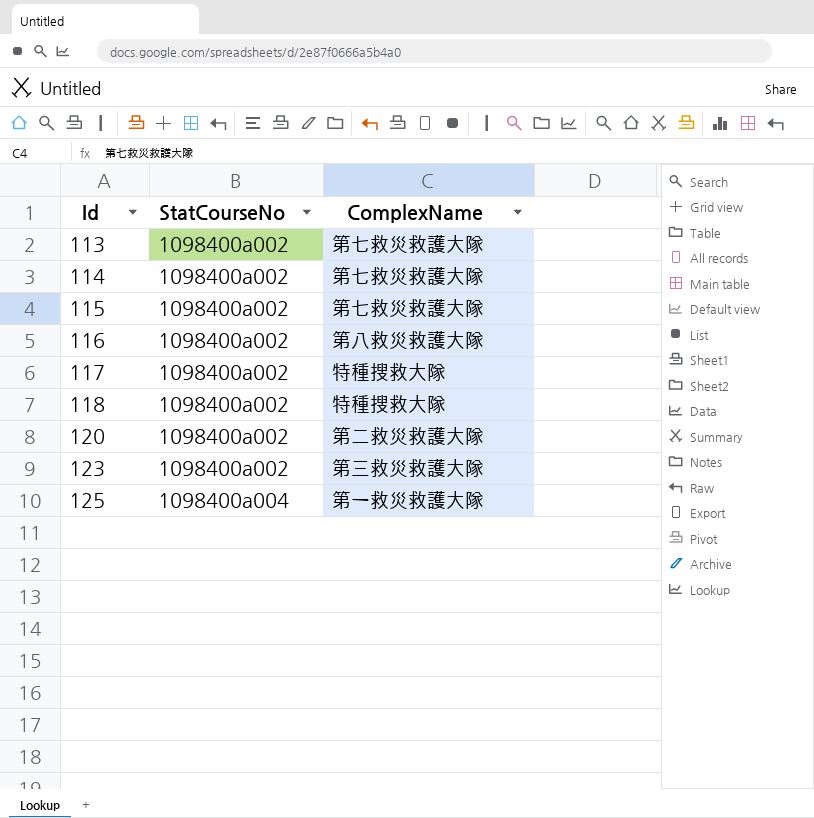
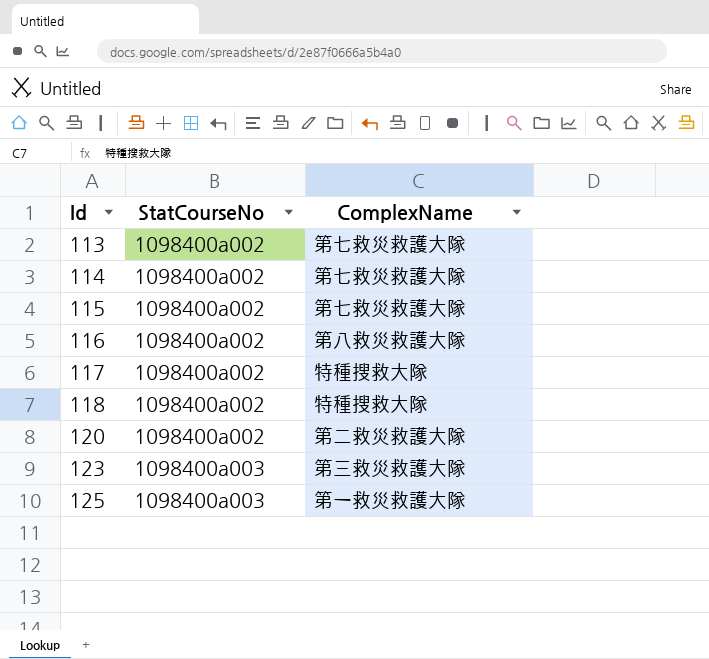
123 | StatCourseNo: 1098400a002 -> 1098400a003
125 | StatCourseNo: 1098400a004 -> 1098400a003

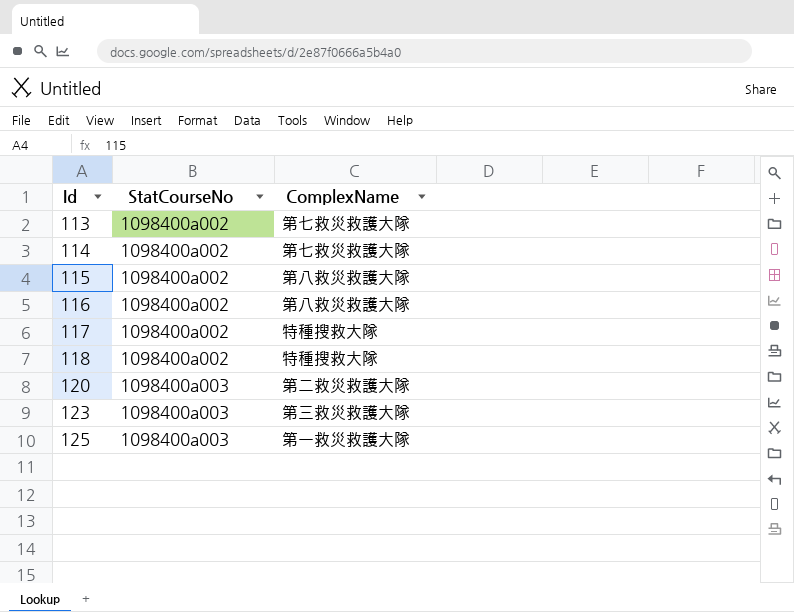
115 | ComplexName: 第七救災救護大隊 -> 第八救災救護大隊
120 | StatCourseNo: 1098400a002 -> 1098400a003

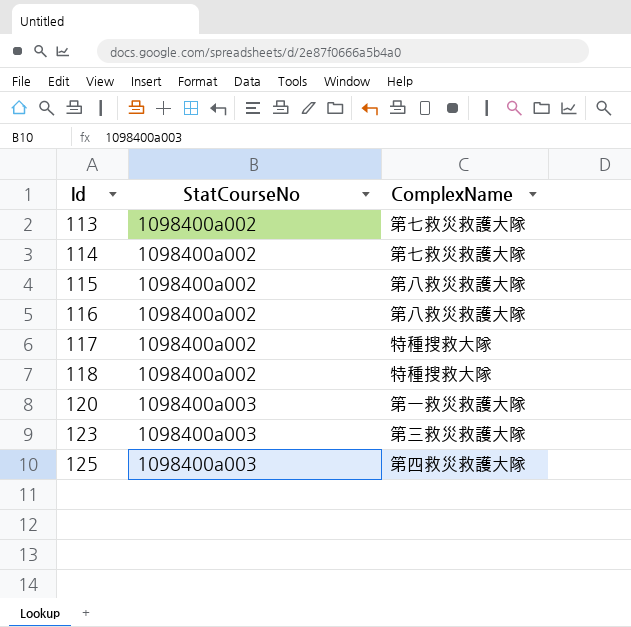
120 | ComplexName: 第二救災救護大隊 -> 第一救災救護大隊
125 | ComplexName: 第一救災救護大隊 -> 第四救災救護大隊

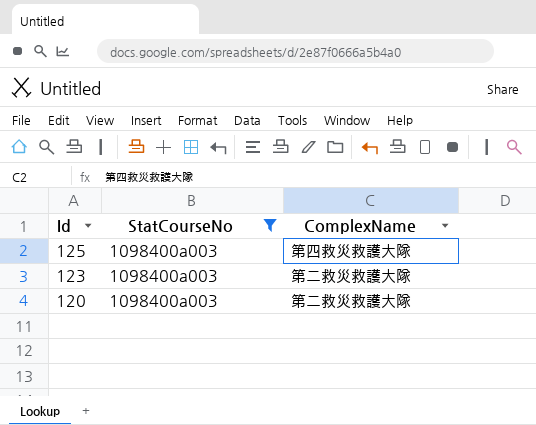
filter: none -> StatCourseNo = 1098400a003
row order: Id ascending -> Id descending
123 | ComplexName: 第三救災救護大隊 -> 第二救災救護大隊
120 | ComplexName: 第一救災救護大隊 -> 第二救災救護大隊

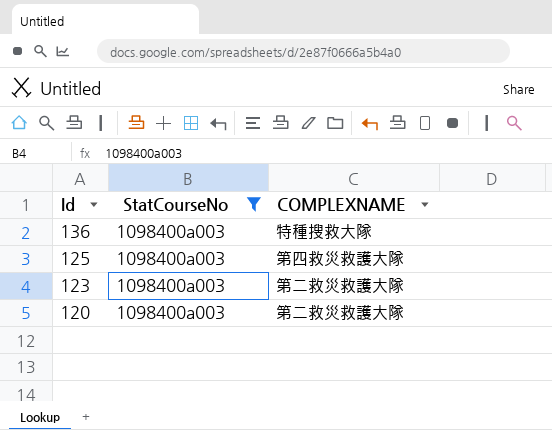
column name: ComplexName -> COMPLEXNAME
row 136: none -> 1098400a003 | 特種搜救大隊

